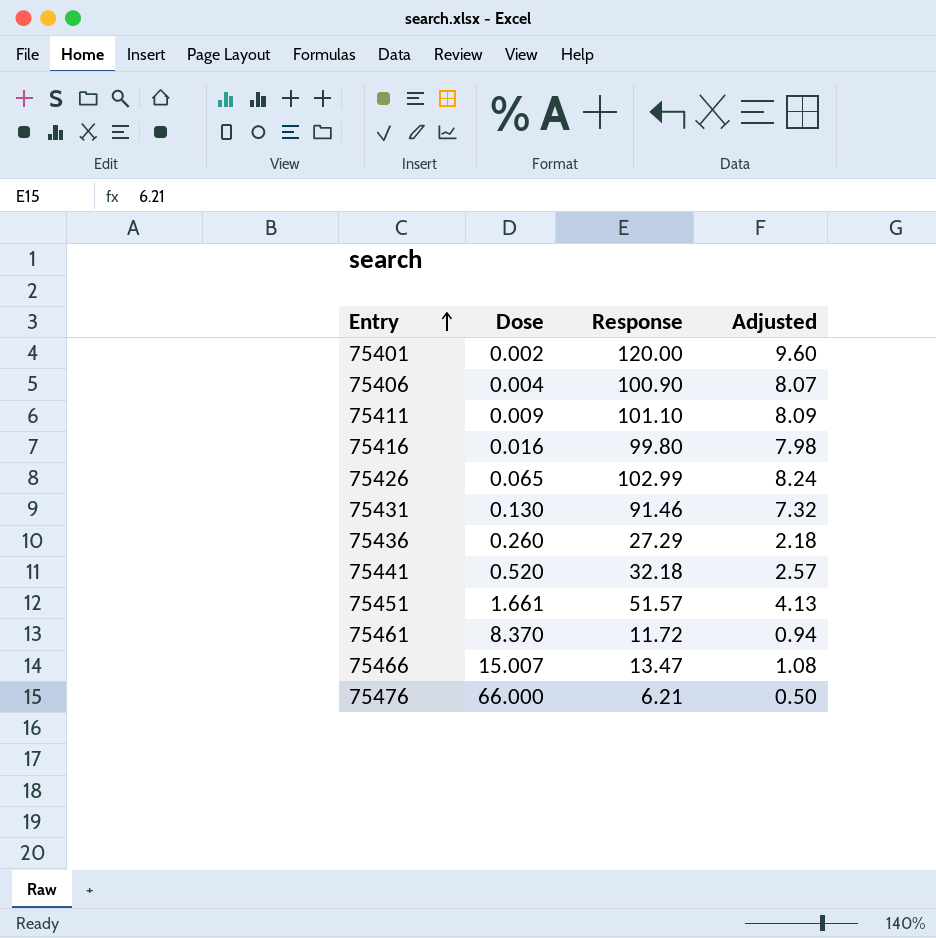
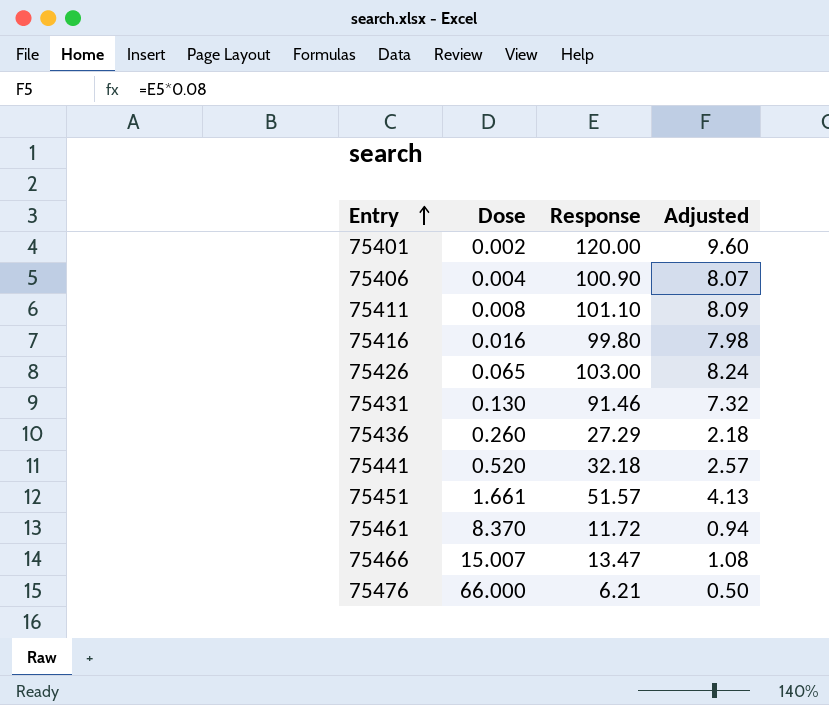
75411 | Dose: 0.009 -> 0.008
75426 | Response: 102.99 -> 103.00

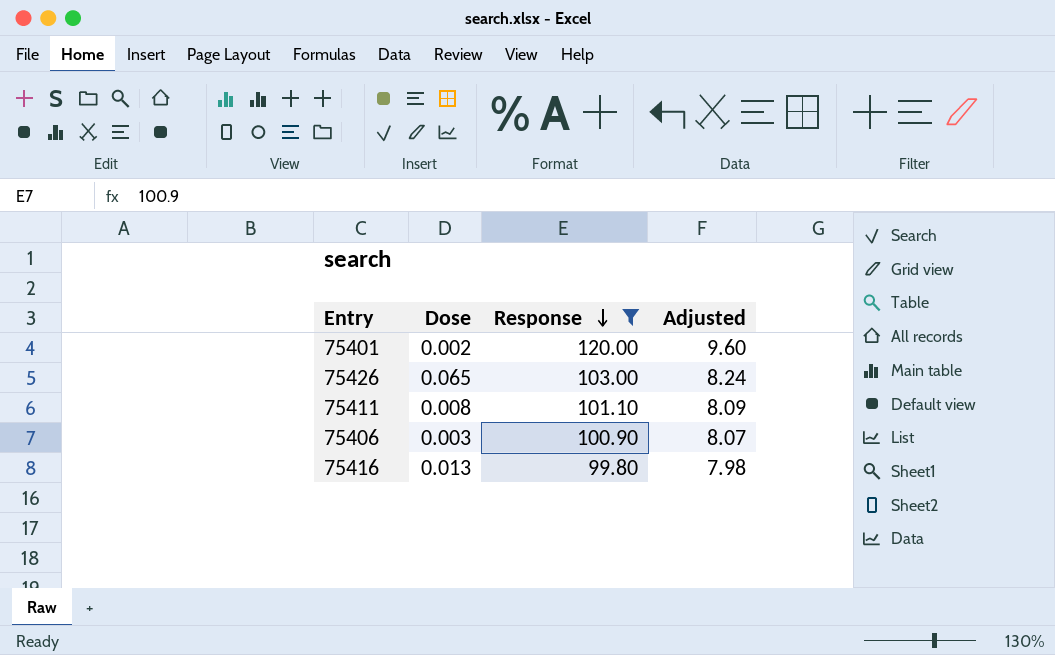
filter: none -> Response >= 99.80
row order: Entry ascending -> Response descending
75406 | Dose: 0.004 -> 0.003
75416 | Dose: 0.016 -> 0.013

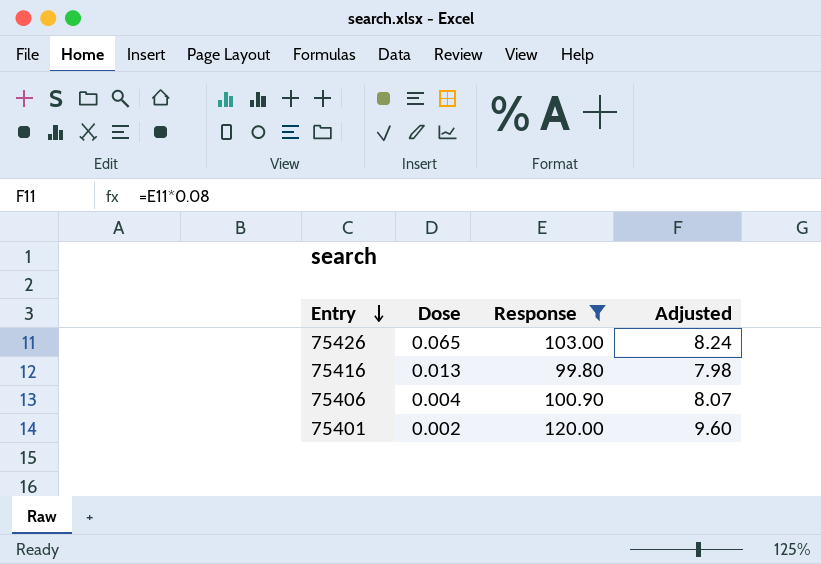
row order: Response descending -> Entry descending
row 75411: 0.008 | 101.10 | 8.09 -> none
75406 | Dose: 0.003 -> 0.004

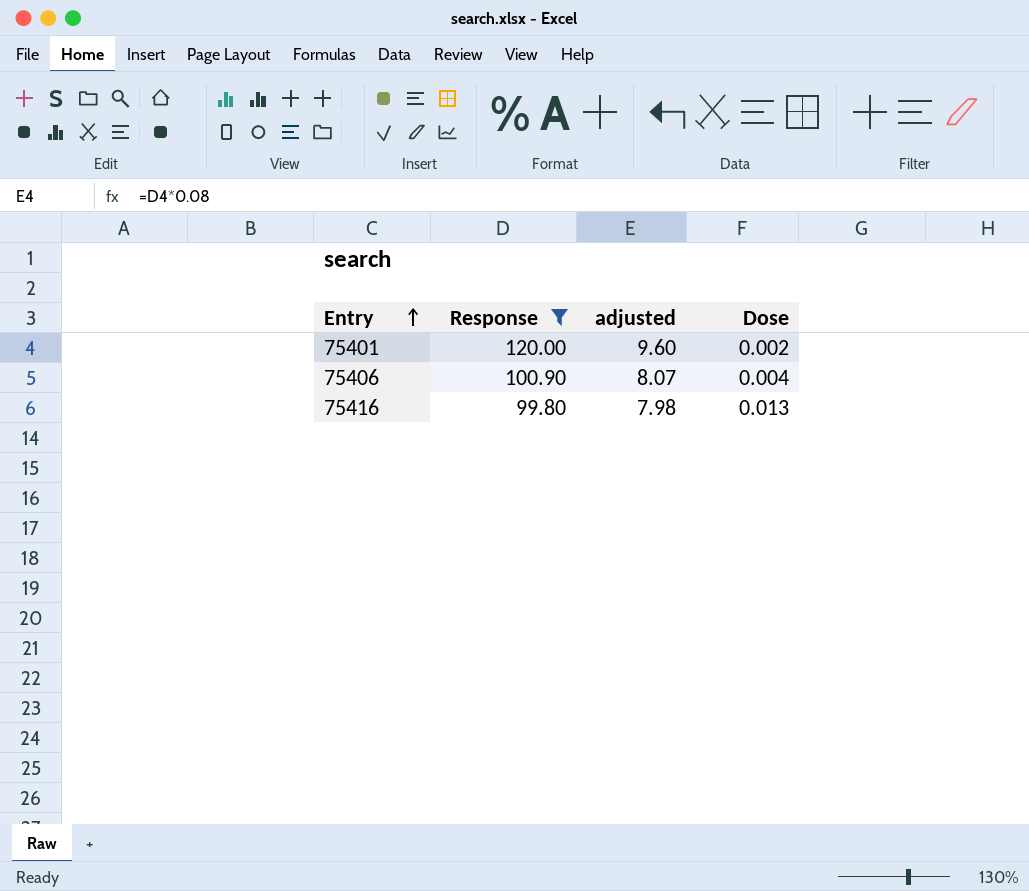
row order: Entry descending -> Entry ascending
column name: Adjusted -> adjusted
column Dose | position: 2 -> 4
row 75426: 0.065 | 103.00 | 8.24 -> none

